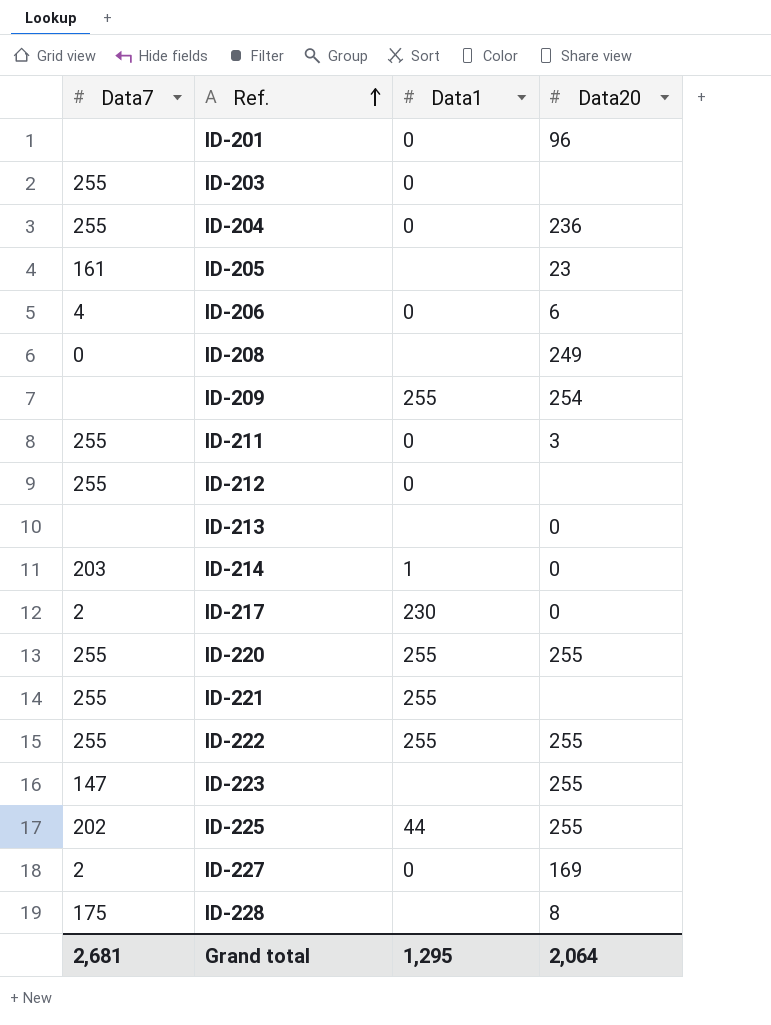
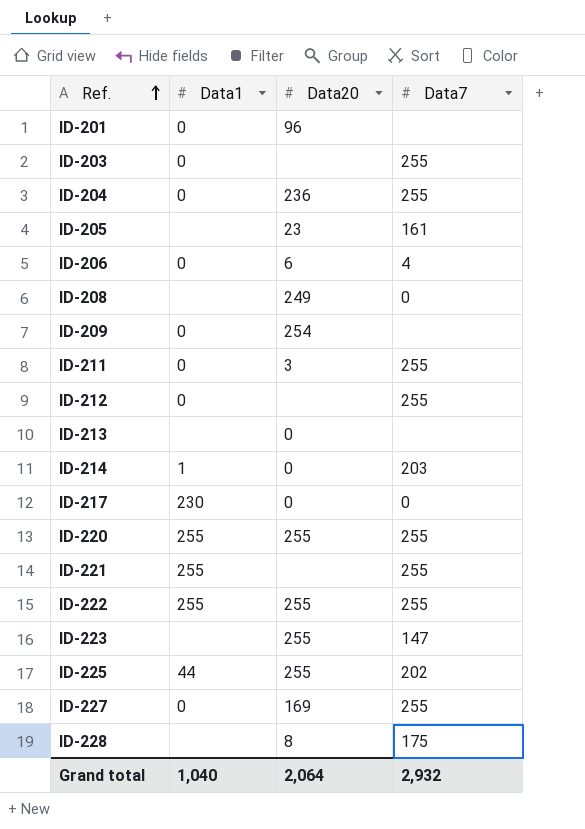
column Data7 | position: 1 -> 4
ID-209 | Data1: 255 -> 0
ID-217 | Data7: 2 -> 0
ID-227 | Data7: 2 -> 255
Grand total | Data1: 1,295 -> 1,040
Grand total | Data7: 2,681 -> 2,932

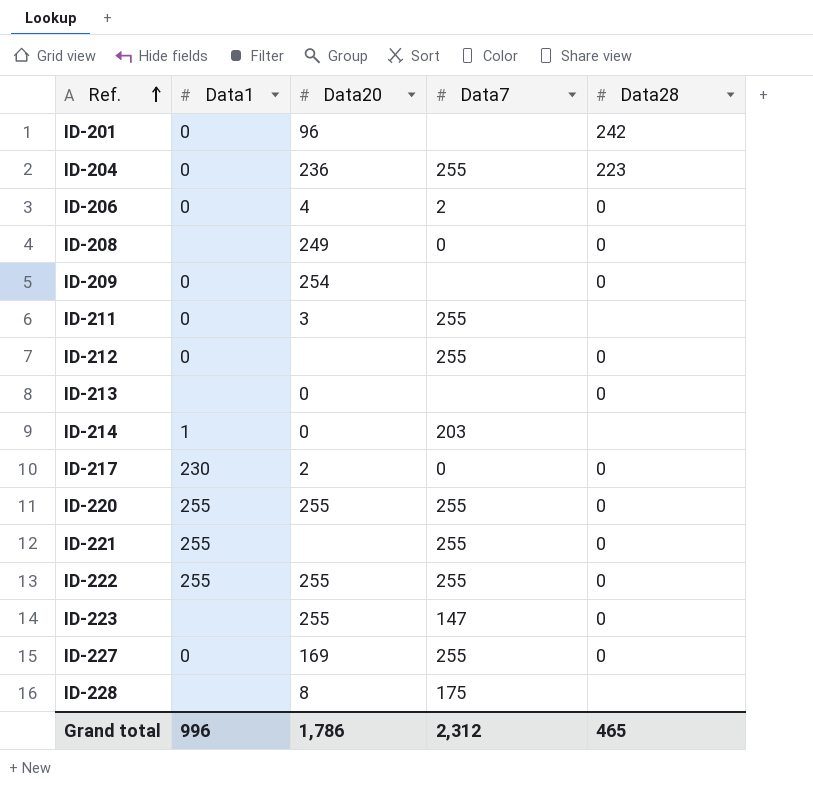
column Data28 | position: none -> 5
row ID-203: 0 | none | 255 -> none
row ID-205: none | 23 | 161 -> none
row ID-225: 44 | 255 | 202 -> none
ID-206 | Data20: 6 -> 4
ID-206 | Data7: 4 -> 2
ID-217 | Data20: 0 -> 2
Grand total | Data1: 1,040 -> 996
Grand total | Data20: 2,064 -> 1,786
Grand total | Data7: 2,932 -> 2,312

